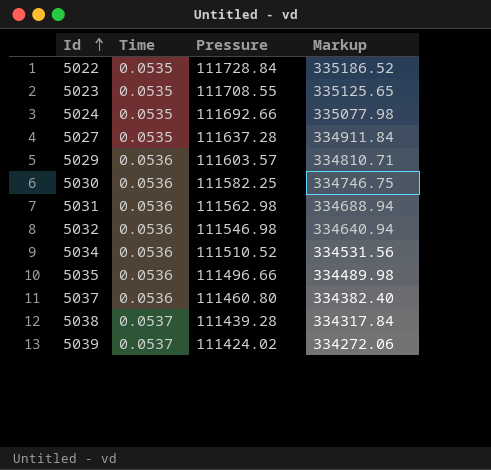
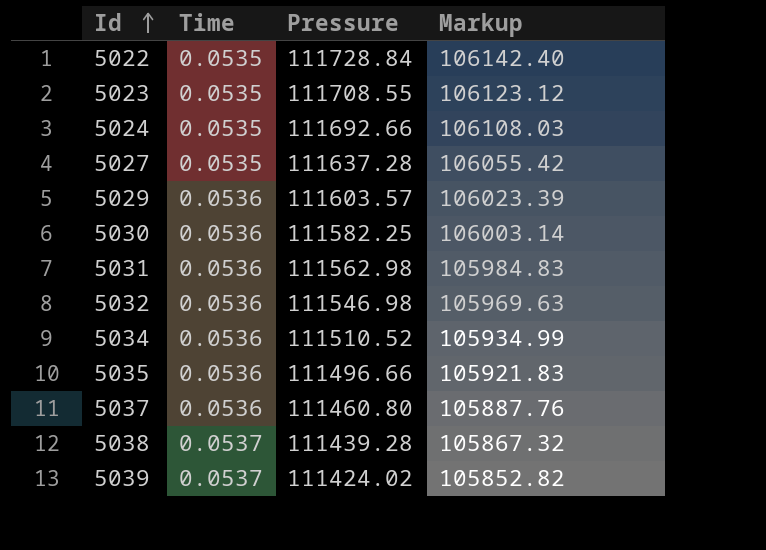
column Markup | formula: [Pressure] * 3 -> [Pressure] * 0.95

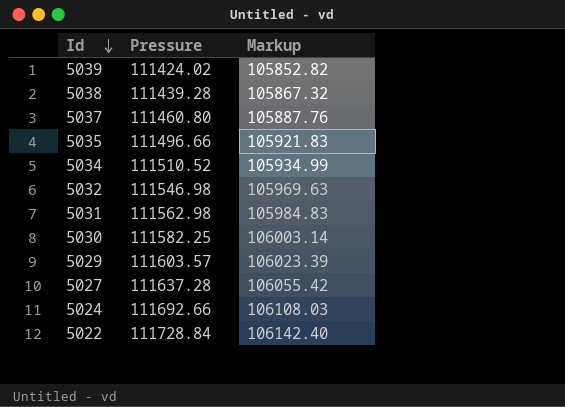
row order: Id ascending -> Id descending
column Time | position: 2 -> none
row 5023: 0.0535 | 111708.55 | 106123.12 -> none

